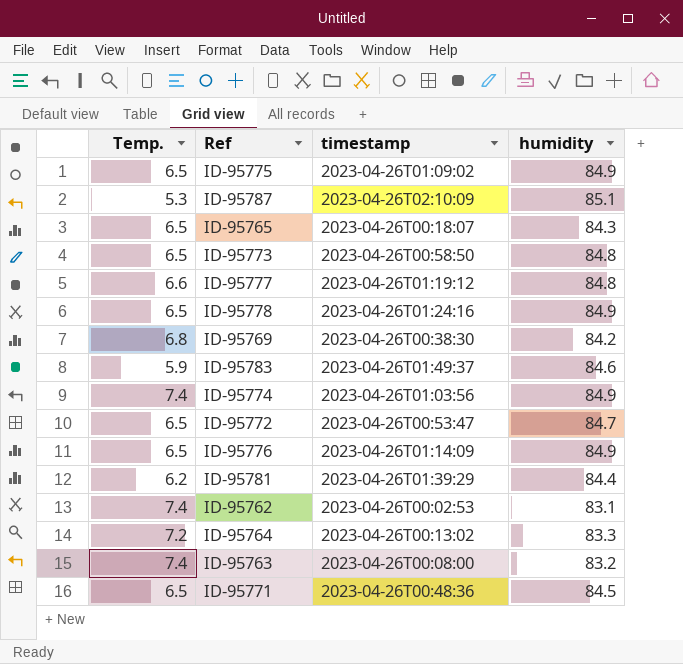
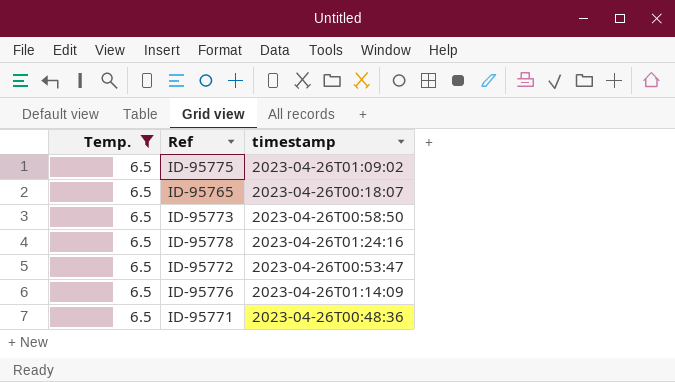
filter: none -> Temp. = 6.5
column humidity | position: 4 -> none

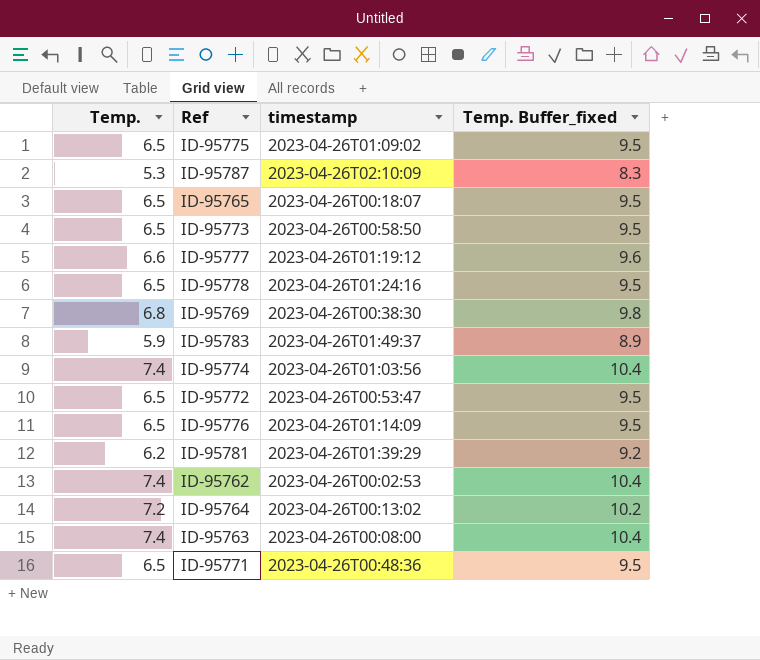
filter: Temp. = 6.5 -> none
column Temp. Buffer_fixed | formula: none -> [Temp.] + 3

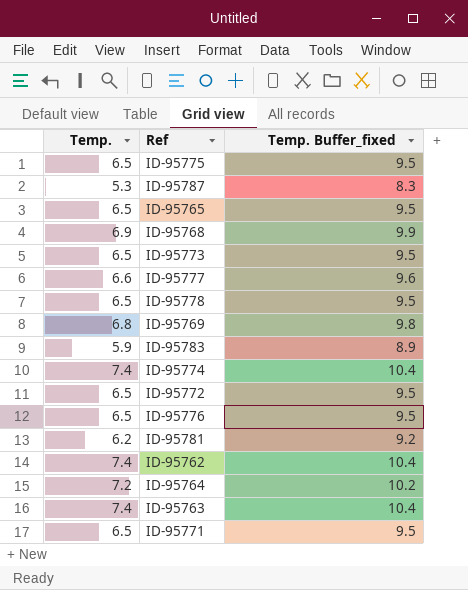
column timestamp | position: 3 -> none
row ID-95768: none -> 6.9 | 9.9

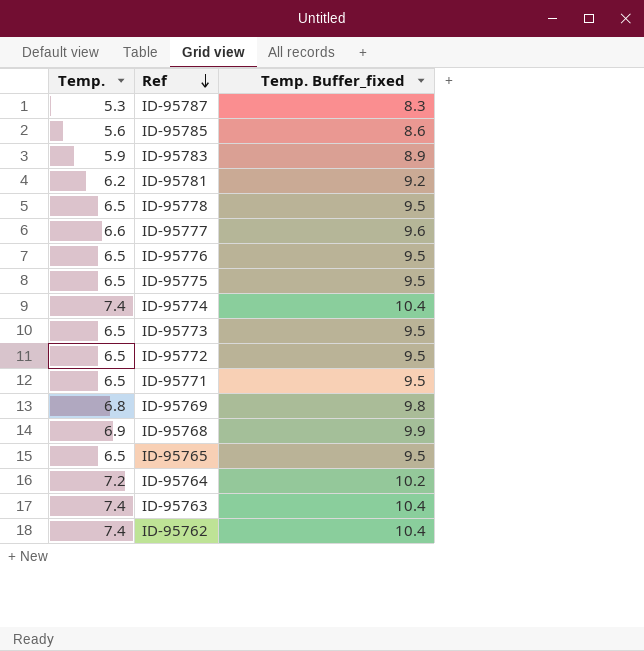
row order: none -> Ref descending
row ID-95785: none -> 5.6 | 8.6

